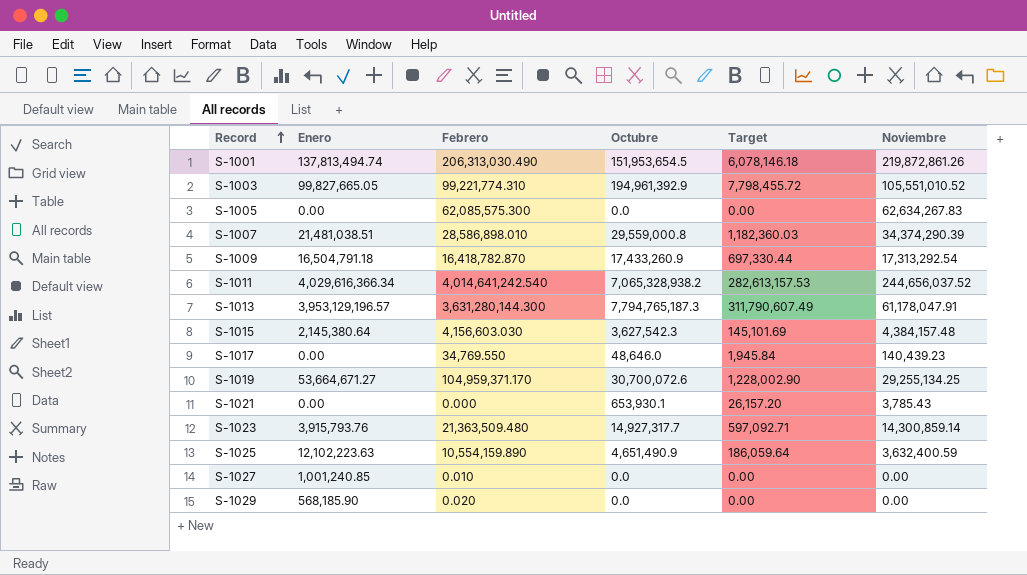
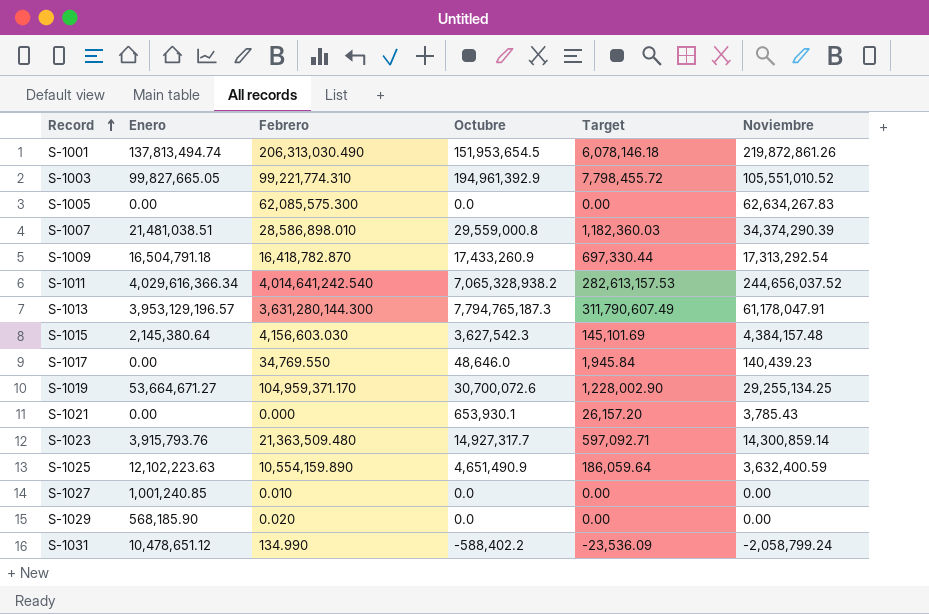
row S-1031: none -> 10,478,651.12 | 134.990 | -588,402.2 | -23,536.09 | -2,058,799.24

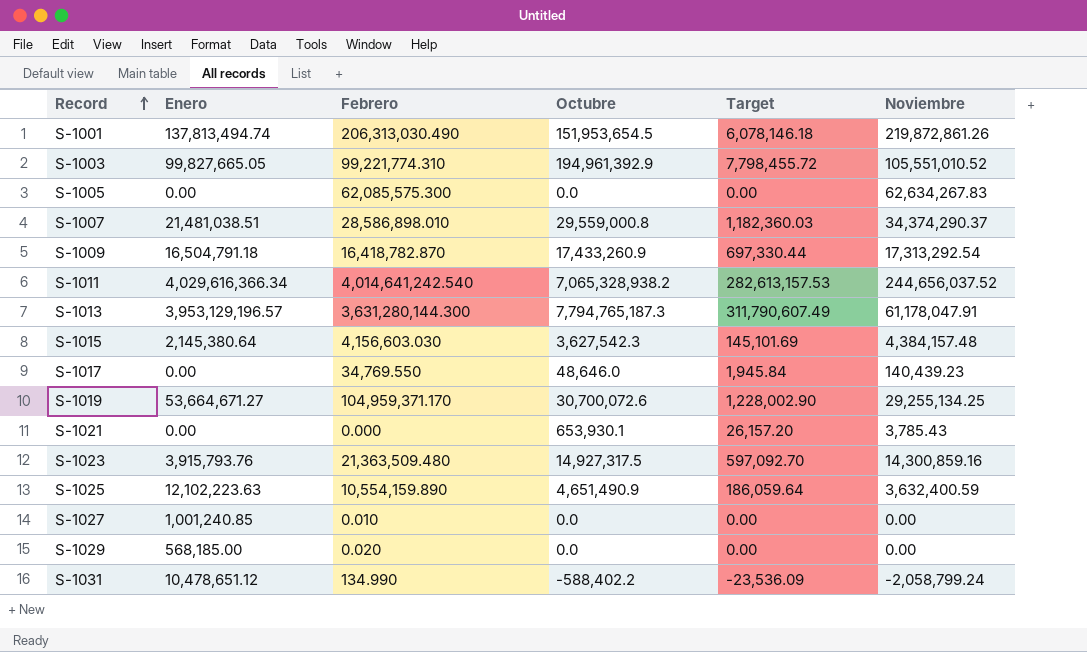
S-1007 | Noviembre: 34,374,290.39 -> 34,374,290.37
S-1023 | Octubre: 14,927,317.7 -> 14,927,317.5
S-1023 | Target: 597,092.71 -> 597,092.70
S-1023 | Noviembre: 14,300,859.14 -> 14,300,859.16
S-1029 | Enero: 568,185.90 -> 568,185.00

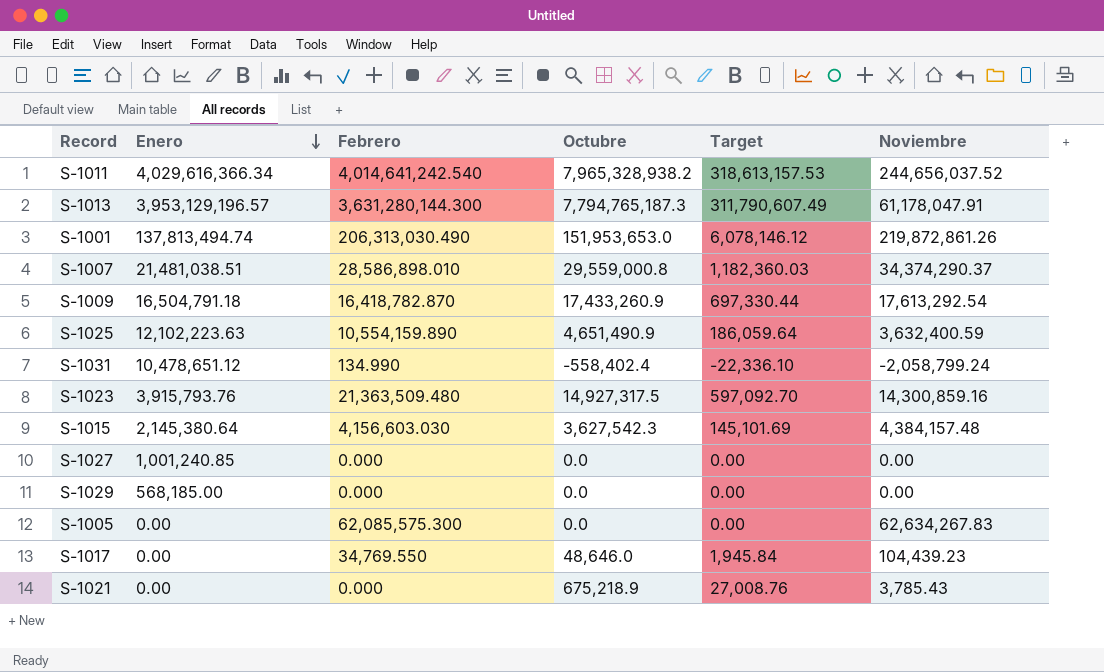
row order: Record ascending -> Enero descending
row S-1003: 99,827,665.05 | 99,221,774.310 | 194,961,392.9 | 7,798,455.72 | 105,551,010.52 -> none
row S-1019: 53,664,671.27 | 104,959,371.170 | 30,700,072.6 | 1,228,002.90 | 29,255,134.25 -> none
S-1011 | Octubre: 7,065,328,938.2 -> 7,965,328,938.2
S-1011 | Target: 282,613,157.53 -> 318,613,157.53
S-1001 | Octubre: 151,953,654.5 -> 151,953,653.0
S-1001 | Target: 6,078,146.18 -> 6,078,146.12
S-1009 | Noviembre: 17,313,292.54 -> 17,613,292.54
S-1031 | Octubre: -588,402.2 -> -558,402.4
S-1031 | Target: -23,536.09 -> -22,336.10
S-1027 | Febrero: 0.010 -> 0.000
S-1029 | Febrero: 0.020 -> 0.000
S-1017 | Noviembre: 140,439.23 -> 104,439.23
S-1021 | Octubre: 653,930.1 -> 675,218.9
S-1021 | Target: 26,157.20 -> 27,008.76

